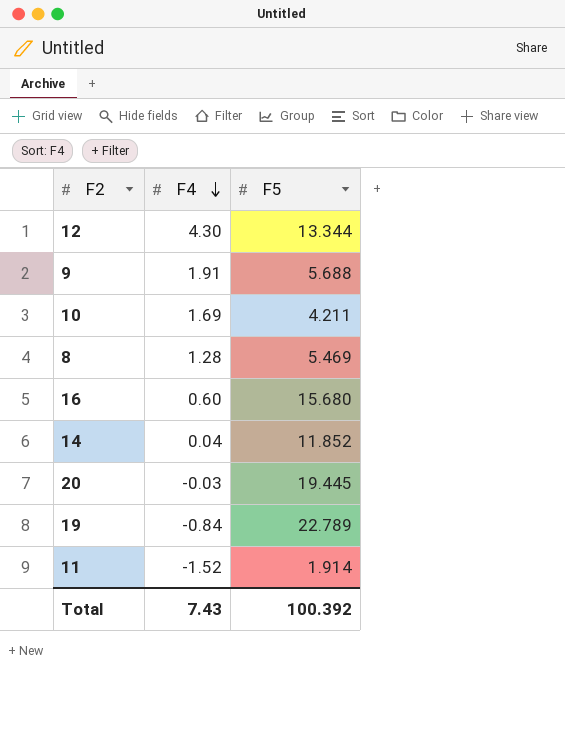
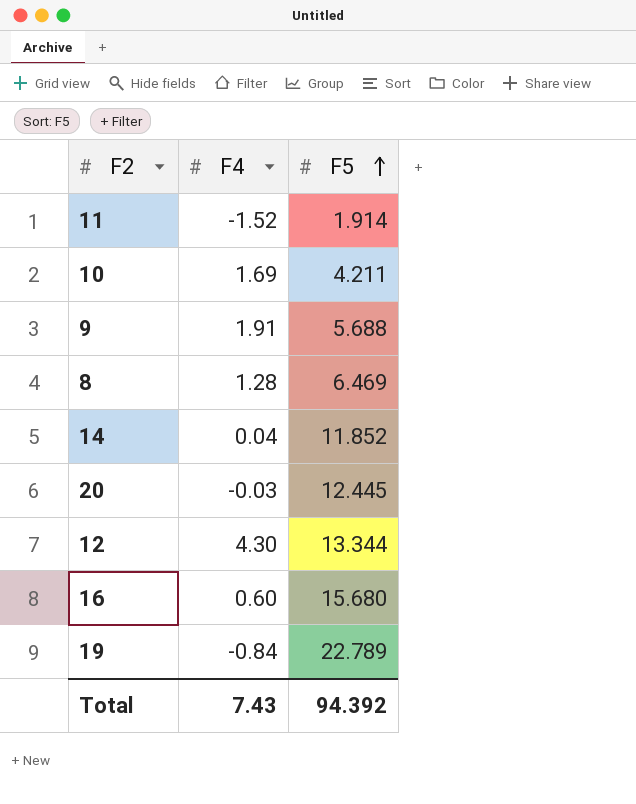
row order: F4 descending -> F5 ascending
8 | F5: 5.469 -> 6.469
20 | F5: 19.445 -> 12.445
Total | F5: 100.392 -> 94.392

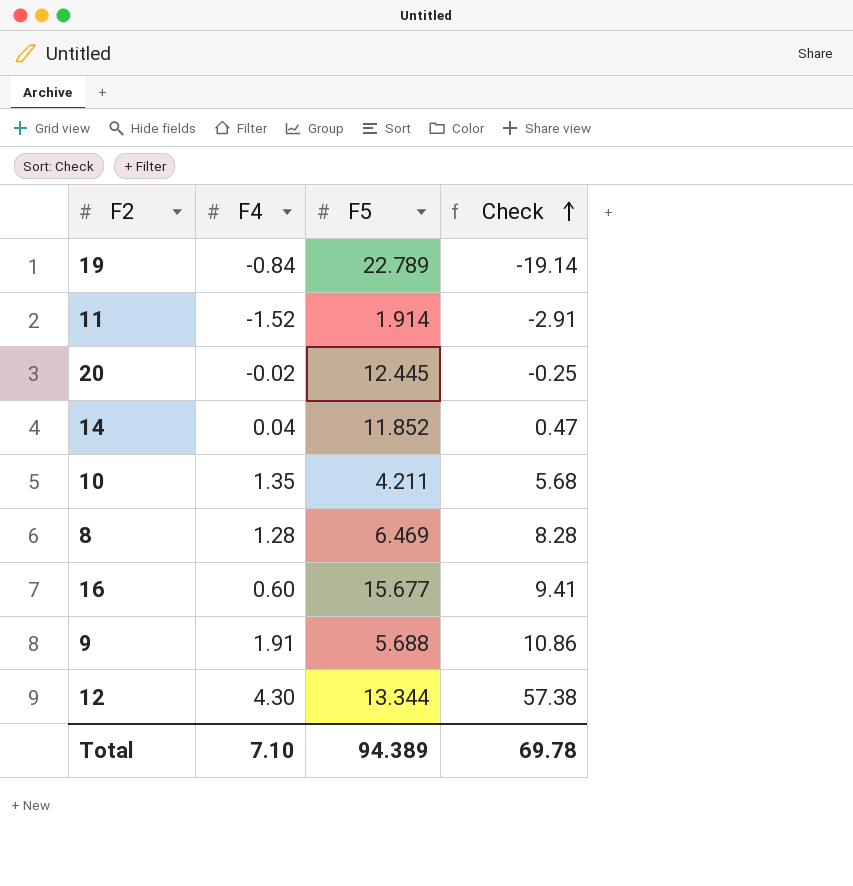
row order: F5 ascending -> Check ascending
column Check | formula: none -> [F4] * [F5]
20 | F4: -0.03 -> -0.02
10 | F4: 1.69 -> 1.35
16 | F5: 15.680 -> 15.677
Total | F4: 7.43 -> 7.10
Total | F5: 94.392 -> 94.389

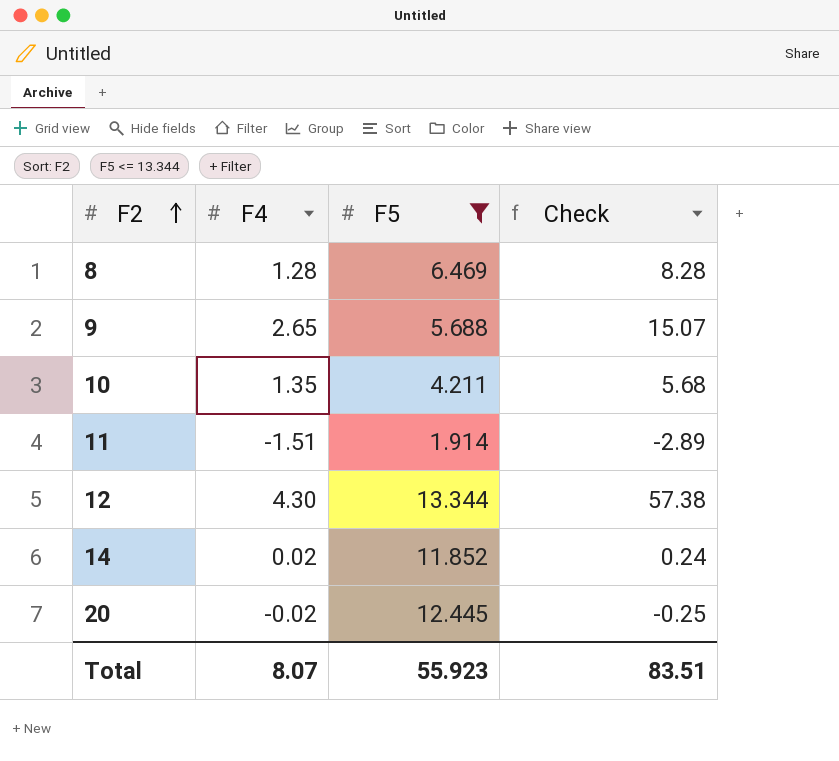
filter: none -> F5 <= 13.344
row order: Check ascending -> F2 ascending
9 | F4: 1.91 -> 2.65
9 | Check: 10.86 -> 15.07
11 | F4: -1.52 -> -1.51
11 | Check: -2.91 -> -2.89
14 | F4: 0.04 -> 0.02
14 | Check: 0.47 -> 0.24
Total | F4: 7.10 -> 8.07
Total | F5: 94.389 -> 55.923
Total | Check: 69.78 -> 83.51

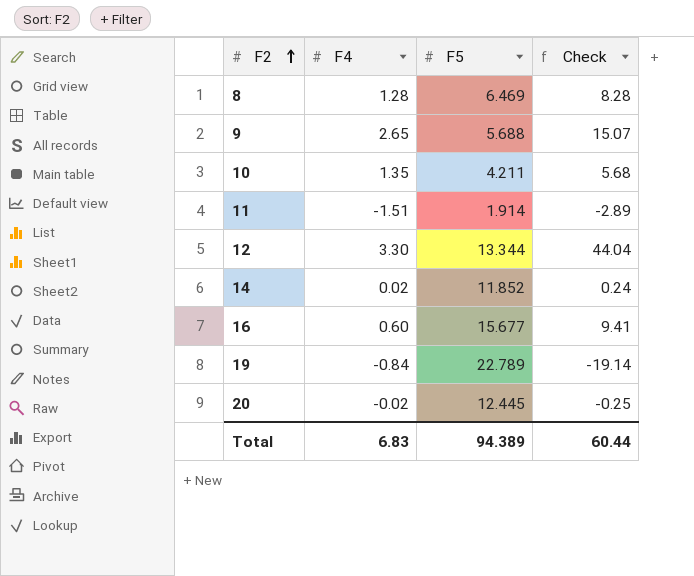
filter: F5 <= 13.344 -> none
12 | F4: 4.30 -> 3.30
12 | Check: 57.38 -> 44.04
Total | F4: 8.07 -> 6.83
Total | F5: 55.923 -> 94.389
Total | Check: 83.51 -> 60.44

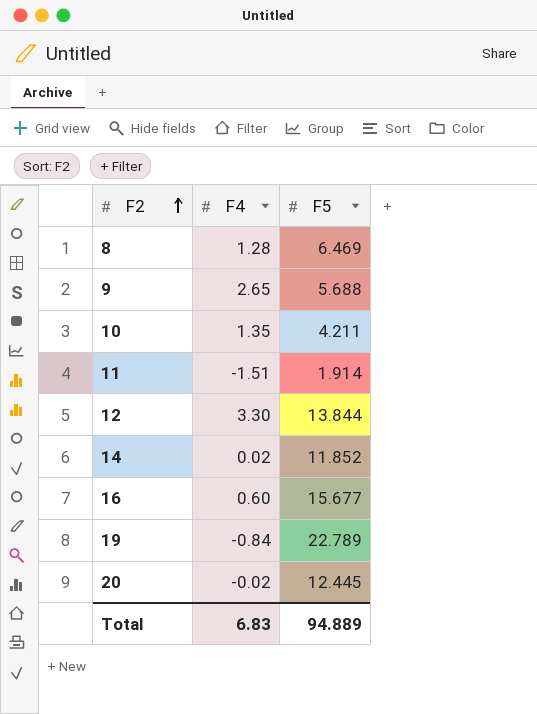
column Check | formula: [F4] * [F5] -> none
12 | F5: 13.344 -> 13.844
Total | F5: 94.389 -> 94.889

